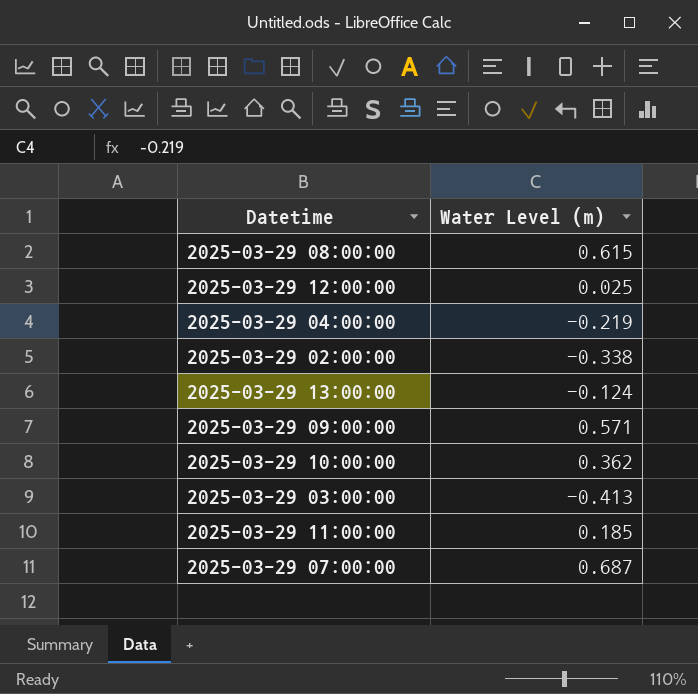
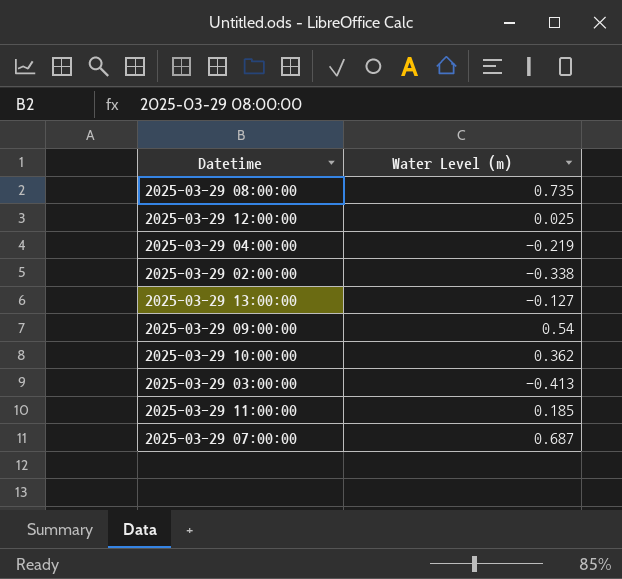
2025-03-29 08:00:00 | Water Level (m): 0.615 -> 0.735
2025-03-29 13:00:00 | Water Level (m): -0.124 -> -0.127
2025-03-29 09:00:00 | Water Level (m): 0.571 -> 0.54

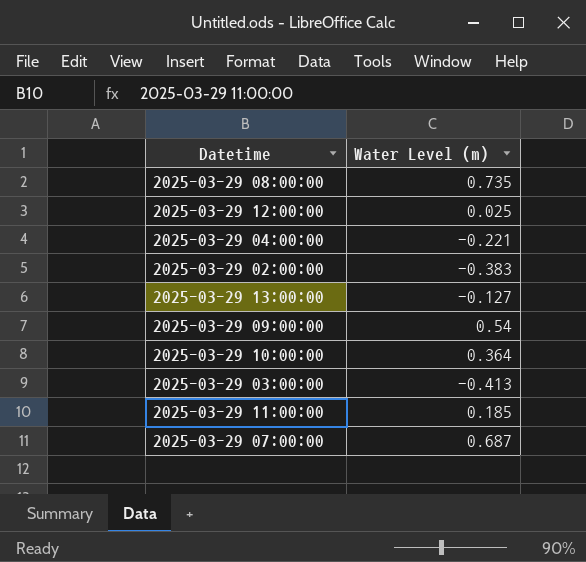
2025-03-29 04:00:00 | Water Level (m): -0.219 -> -0.221
2025-03-29 02:00:00 | Water Level (m): -0.338 -> -0.383
2025-03-29 10:00:00 | Water Level (m): 0.362 -> 0.364

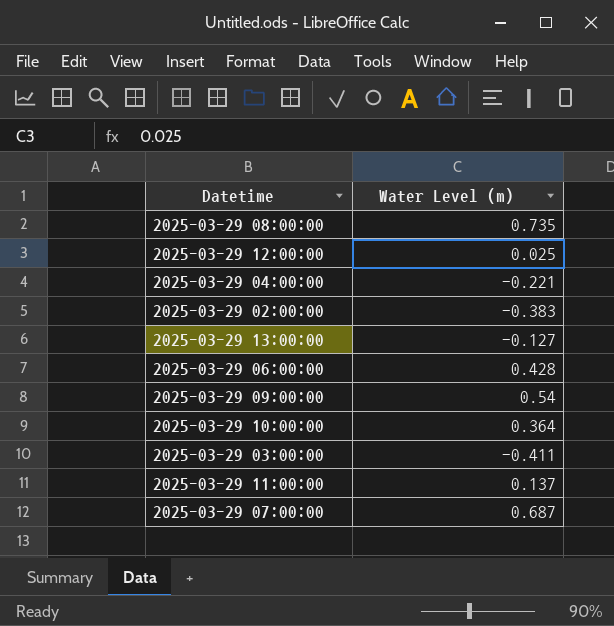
row 2025-03-29 06:00:00: none -> 0.428
2025-03-29 03:00:00 | Water Level (m): -0.413 -> -0.411
2025-03-29 11:00:00 | Water Level (m): 0.185 -> 0.137

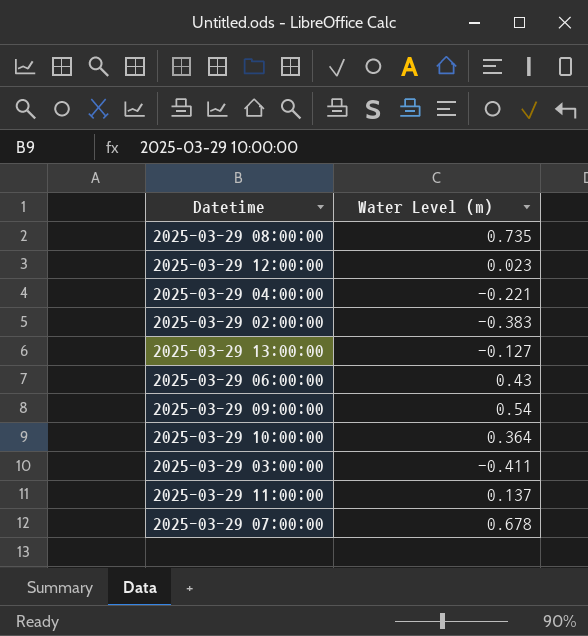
2025-03-29 12:00:00 | Water Level (m): 0.025 -> 0.023
2025-03-29 06:00:00 | Water Level (m): 0.428 -> 0.43
2025-03-29 07:00:00 | Water Level (m): 0.687 -> 0.678

